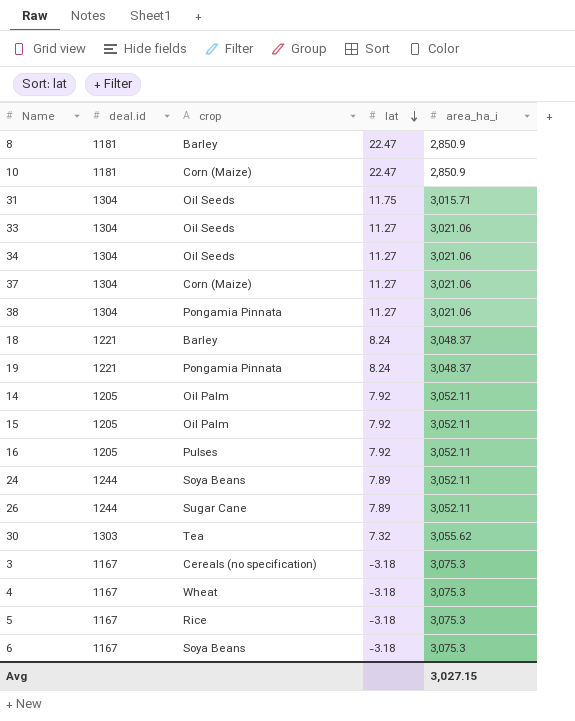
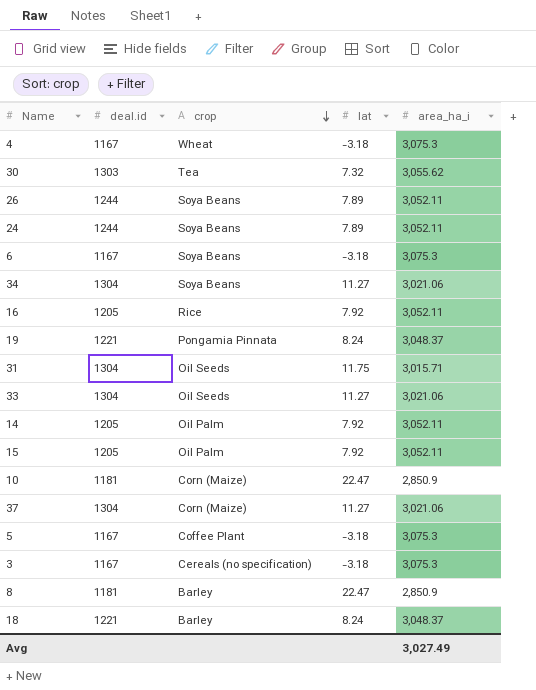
row order: lat descending -> crop descending
row 38: 1304 | Pongamia Pinnata | 11.27 | 3,021.06 -> none
26 | crop: Sugar Cane -> Soya Beans
34 | crop: Oil Seeds -> Soya Beans
16 | crop: Pulses -> Rice
5 | crop: Rice -> Coffee Plant
Avg | area_ha_i: 3,027.15 -> 3,027.49

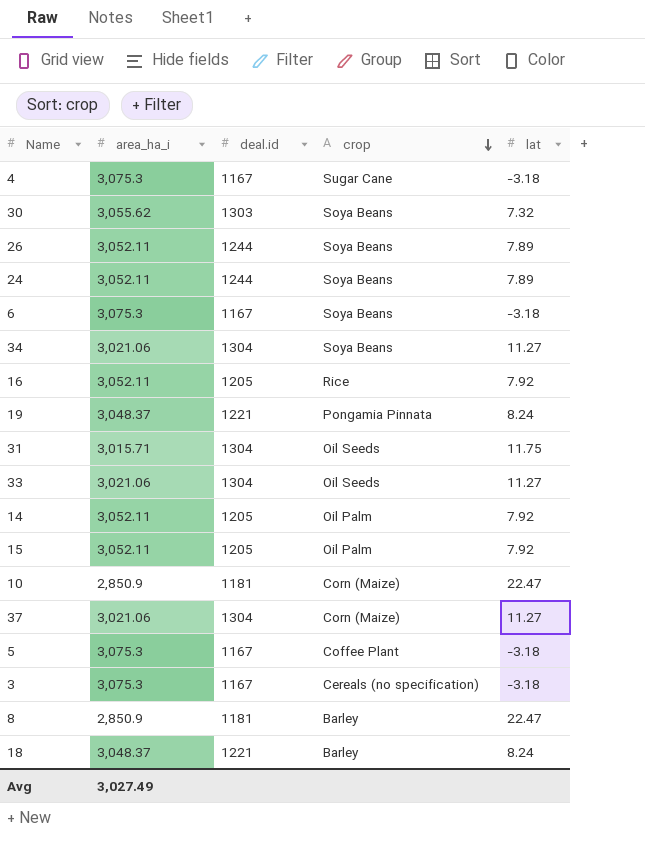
column area_ha_i | position: 5 -> 2
4 | crop: Wheat -> Sugar Cane
30 | crop: Tea -> Soya Beans

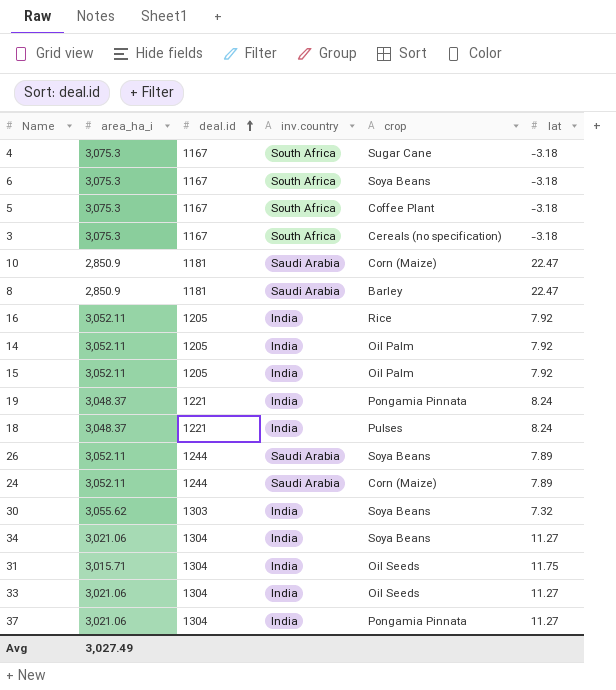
row order: crop descending -> deal.id ascending
column inv.country | position: none -> 4
18 | crop: Barley -> Pulses
24 | crop: Soya Beans -> Corn (Maize)
37 | crop: Corn (Maize) -> Pongamia Pinnata

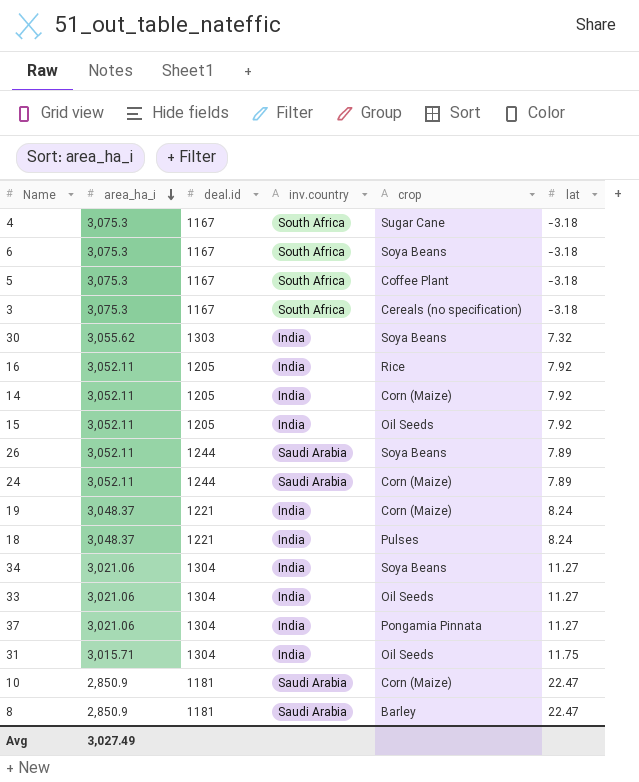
row order: deal.id ascending -> area_ha_i descending
14 | crop: Oil Palm -> Corn (Maize)
15 | crop: Oil Palm -> Oil Seeds
19 | crop: Pongamia Pinnata -> Corn (Maize)

